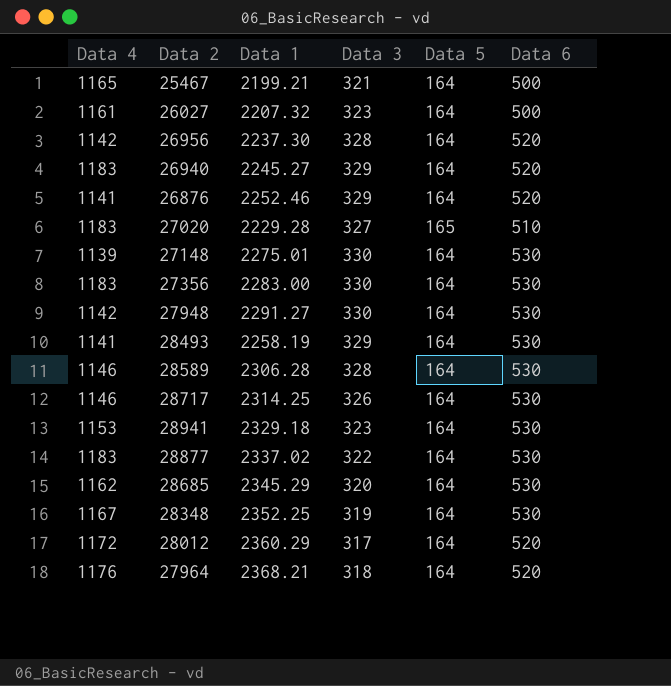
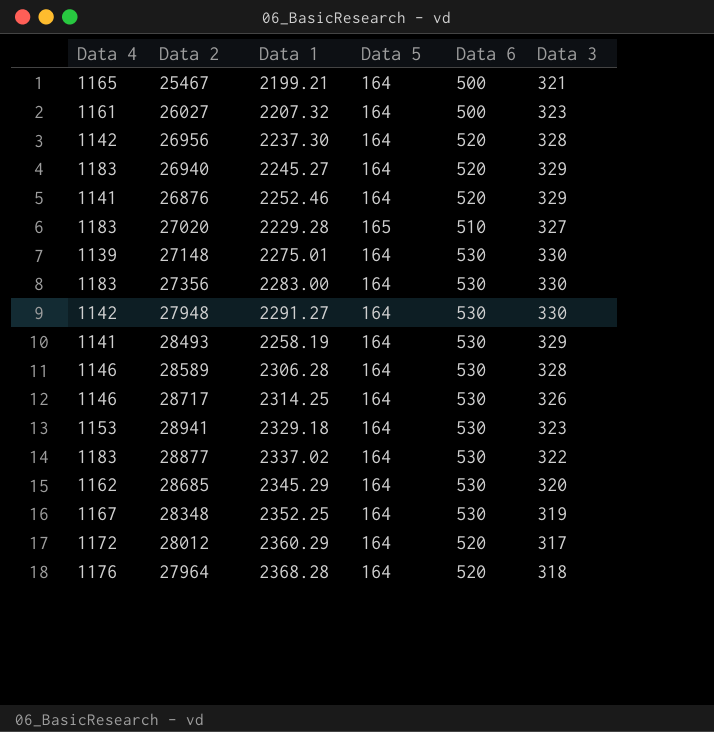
column Data 3 | position: 4 -> 6
27964 | Data 1: 2368.21 -> 2368.28

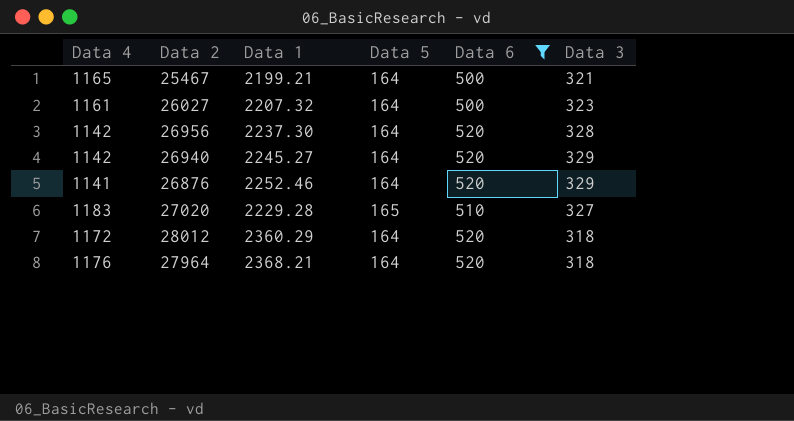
filter: none -> Data 6 != 530
26940 | Data 4: 1183 -> 1142
28012 | Data 3: 317 -> 318
27964 | Data 1: 2368.28 -> 2368.21

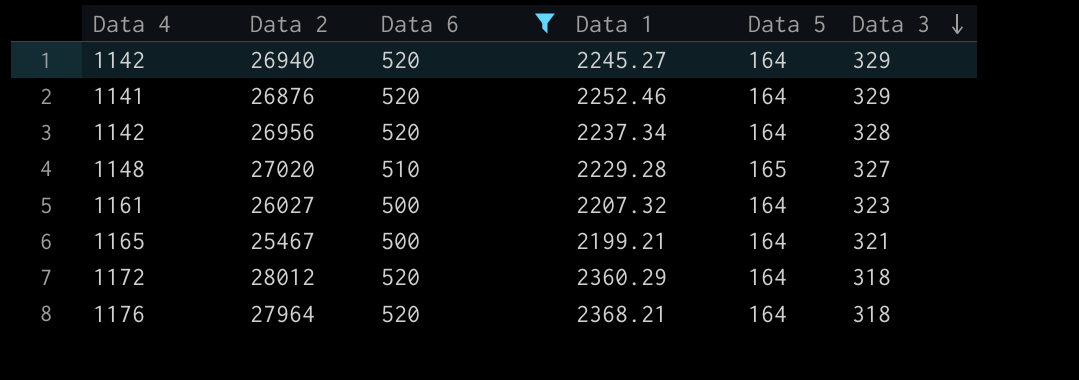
row order: none -> Data 3 descending
column Data 6 | position: 5 -> 3
26956 | Data 1: 2237.30 -> 2237.34
27020 | Data 4: 1183 -> 1148

